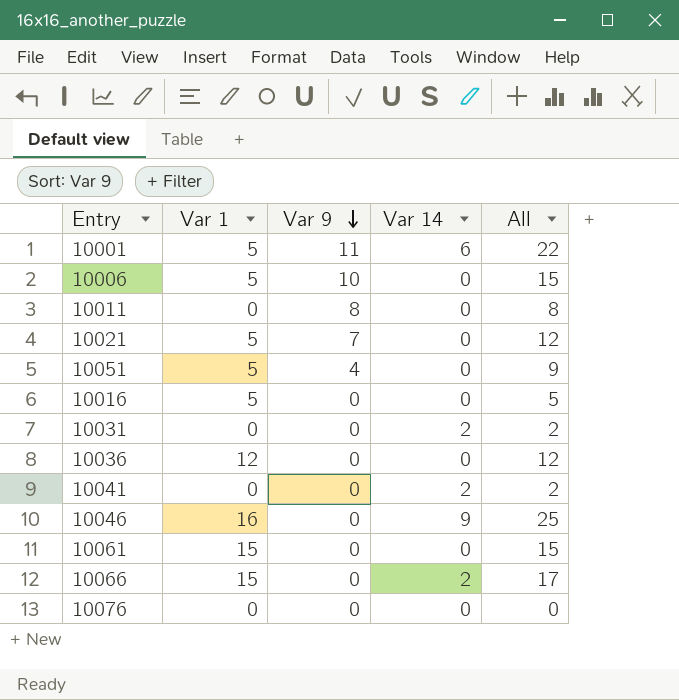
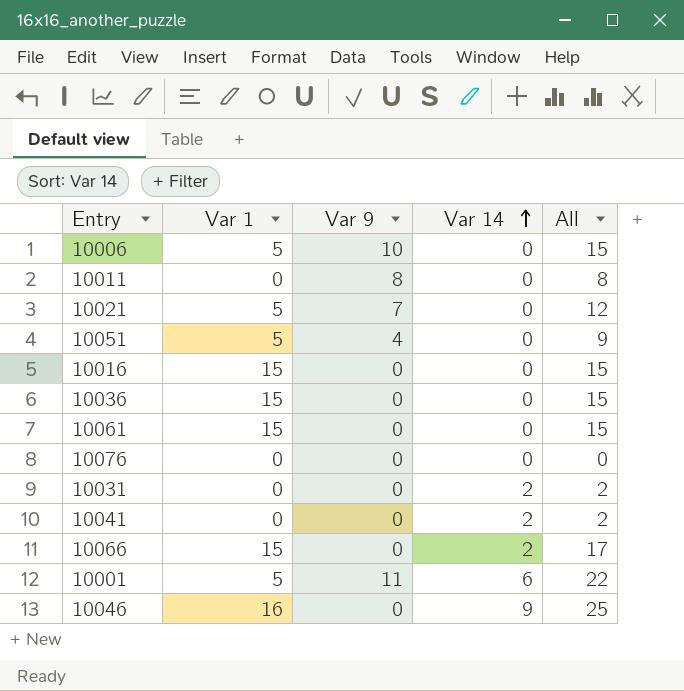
row order: Var 9 descending -> Var 14 ascending
10016 | Var 1: 5 -> 15
10016 | All: 5 -> 15
10036 | Var 1: 12 -> 15
10036 | All: 12 -> 15

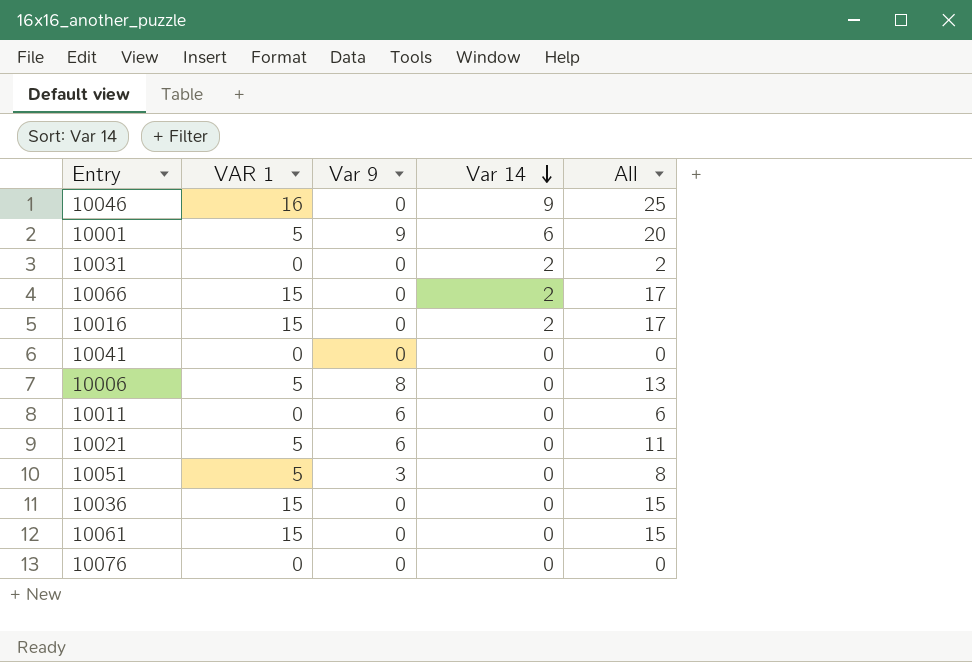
row order: Var 14 ascending -> Var 14 descending
column name: Var 1 -> VAR 1
10001 | Var 9: 11 -> 9
10001 | All: 22 -> 20
10016 | Var 14: 0 -> 2
10016 | All: 15 -> 17
10041 | Var 14: 2 -> 0
10041 | All: 2 -> 0
10006 | Var 9: 10 -> 8
10006 | All: 15 -> 13
10011 | Var 9: 8 -> 6
10011 | All: 8 -> 6
10021 | Var 9: 7 -> 6
10021 | All: 12 -> 11
10051 | Var 9: 4 -> 3
10051 | All: 9 -> 8

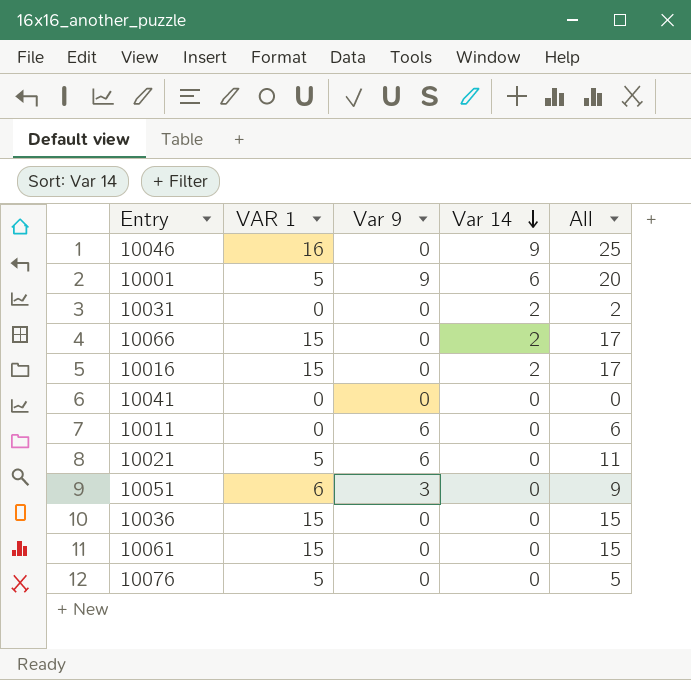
row 10006: 5 | 8 | 0 | 13 -> none
10051 | VAR 1: 5 -> 6
10051 | All: 8 -> 9
10076 | VAR 1: 0 -> 5
10076 | All: 0 -> 5

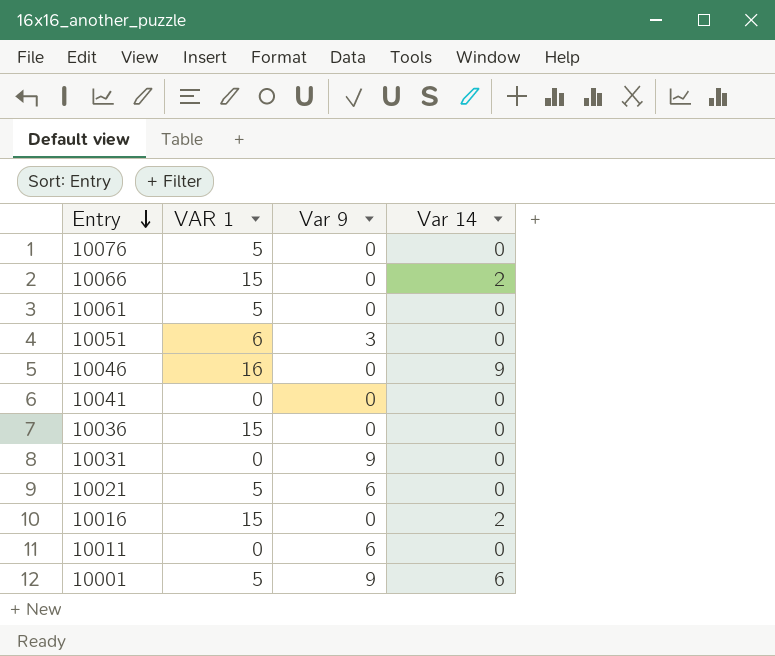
row order: Var 14 descending -> Entry descending
column All | formula: [VAR 1] + [Var 9] + [Var 14] -> none
10061 | VAR 1: 15 -> 5
10031 | Var 9: 0 -> 9
10031 | Var 14: 2 -> 0

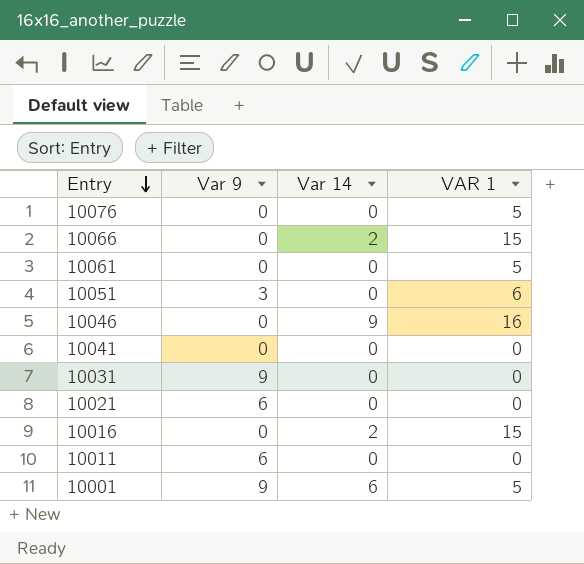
column VAR 1 | position: 2 -> 4
row 10036: 15 | 0 | 0 -> none
10021 | VAR 1: 5 -> 0

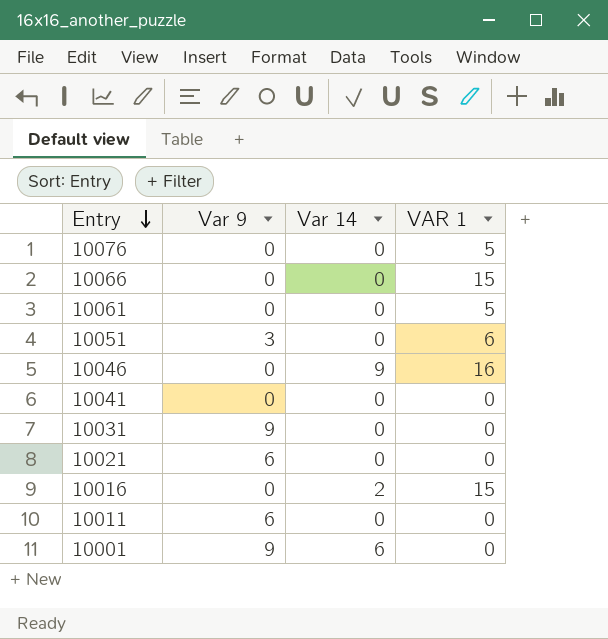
10066 | Var 14: 2 -> 0
10001 | VAR 1: 5 -> 0

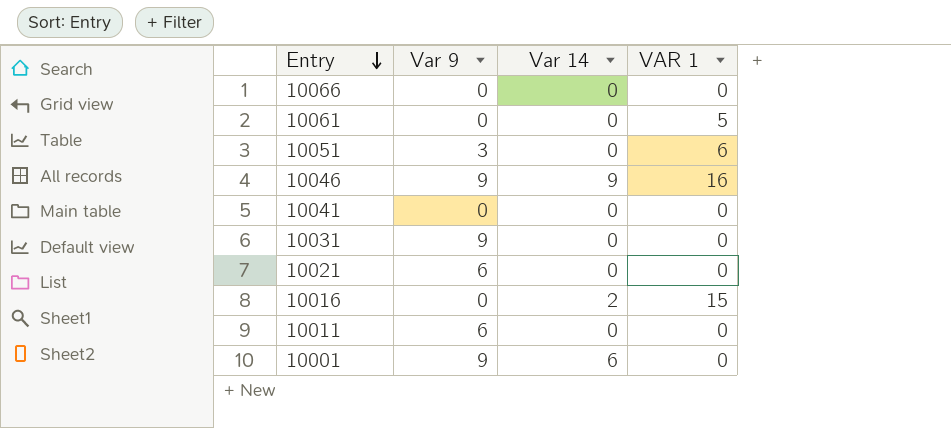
row 10076: 0 | 0 | 5 -> none
10066 | VAR 1: 15 -> 0
10046 | Var 9: 0 -> 9

